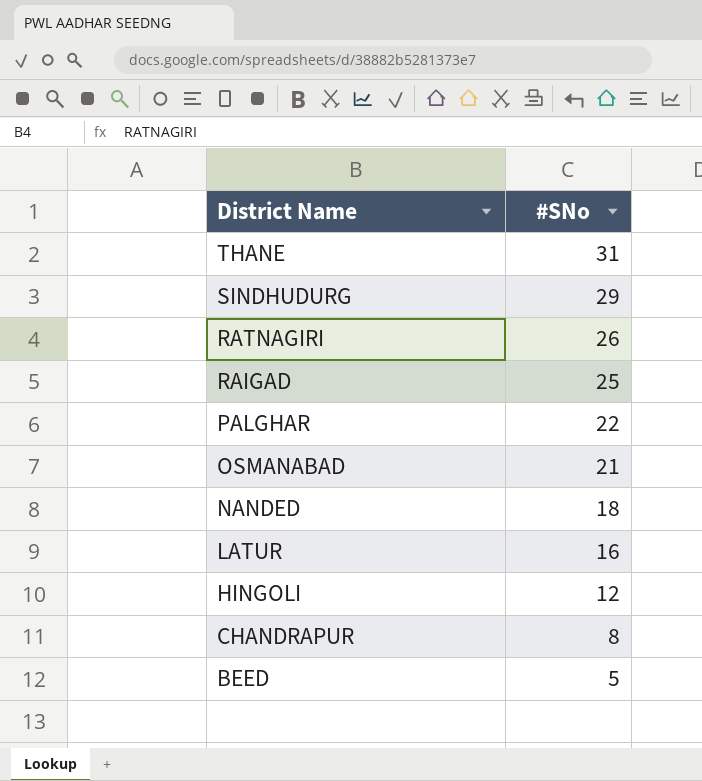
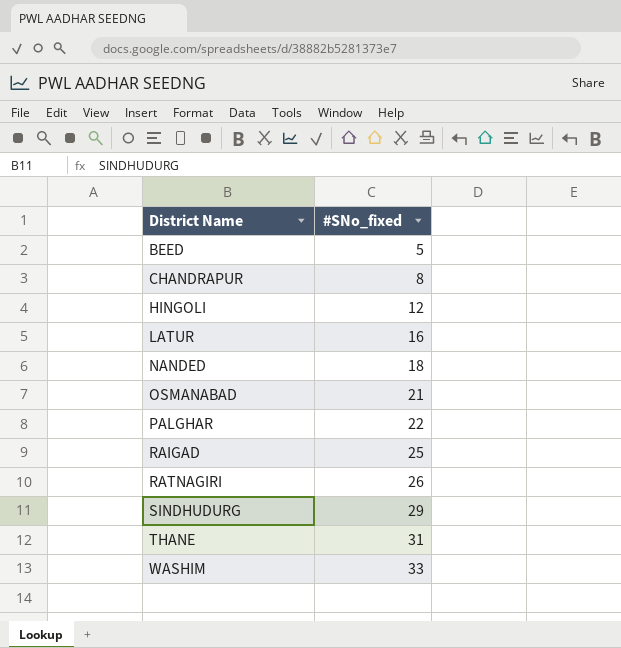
row order: District Name descending -> District Name ascending
column name: #SNo -> #SNo_fixed
row WASHIM: none -> 33

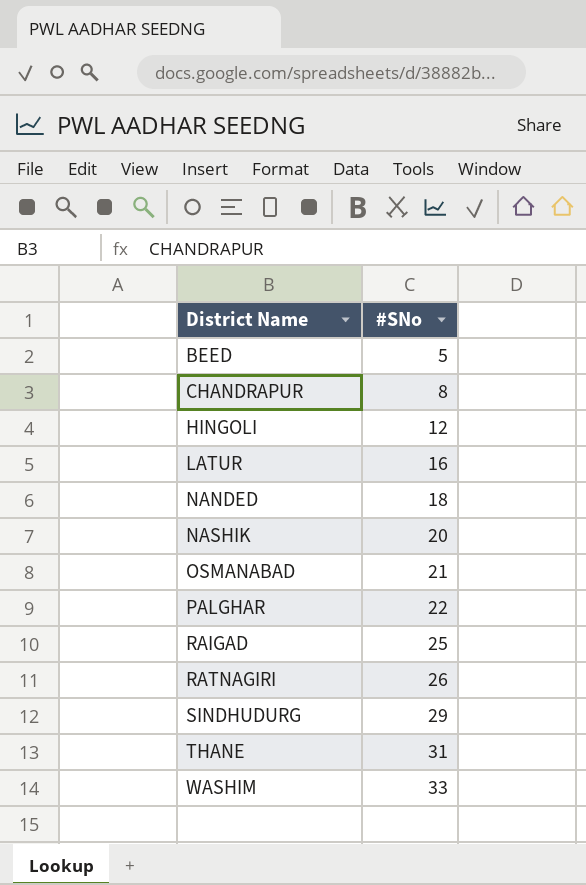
column name: #SNo_fixed -> #SNo
row NASHIK: none -> 20

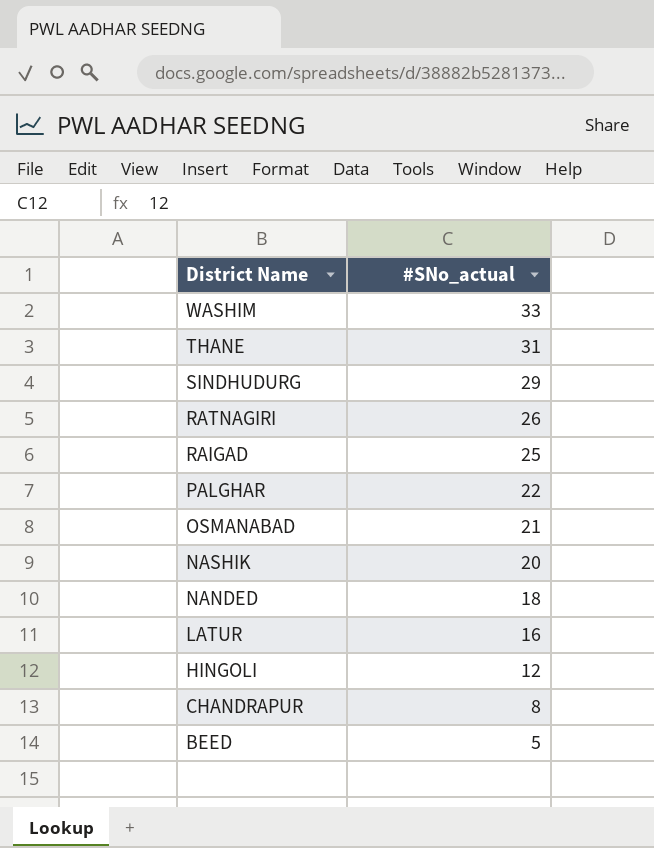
row order: District Name ascending -> District Name descending
column name: #SNo -> #SNo_actual

